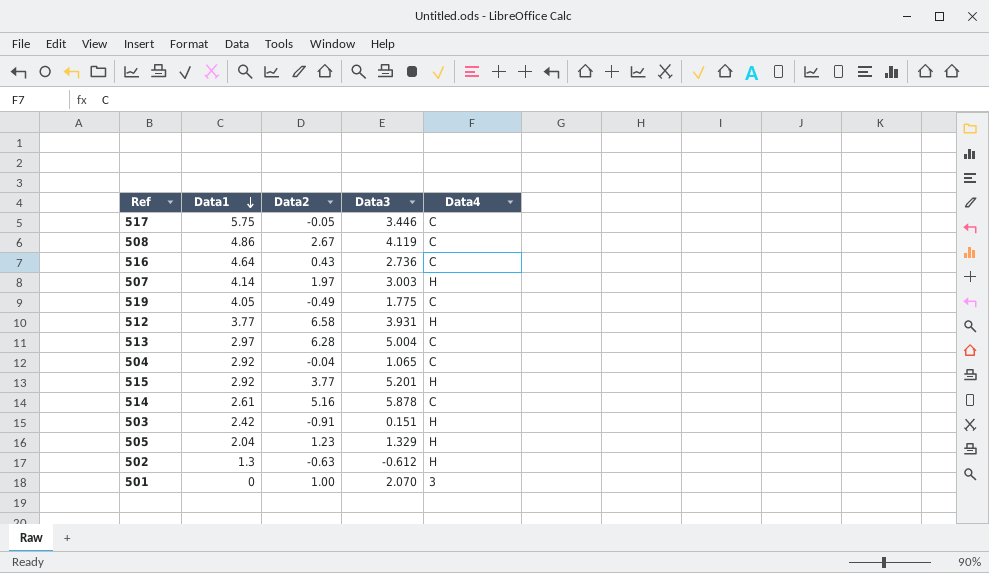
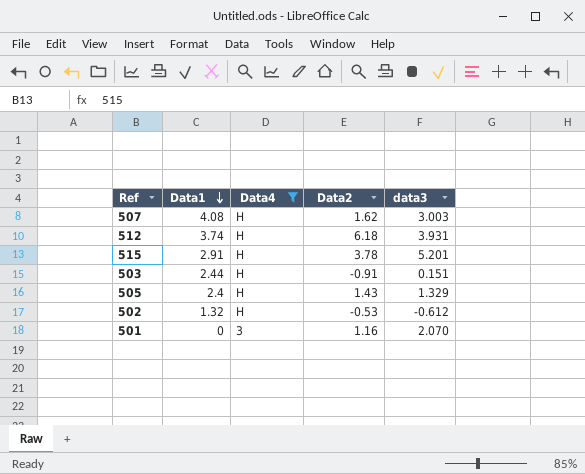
filter: none -> Data4 != C
column Data4 | position: 5 -> 3
column name: Data3 -> data3
507 | Data1: 4.14 -> 4.08
507 | Data2: 1.97 -> 1.62
512 | Data1: 3.77 -> 3.74
512 | Data2: 6.58 -> 6.18
515 | Data1: 2.92 -> 2.91
515 | Data2: 3.77 -> 3.78
503 | Data1: 2.42 -> 2.44
505 | Data1: 2.04 -> 2.4
505 | Data2: 1.23 -> 1.43
502 | Data1: 1.3 -> 1.32
502 | Data2: -0.63 -> -0.53
501 | Data2: 1.00 -> 1.16

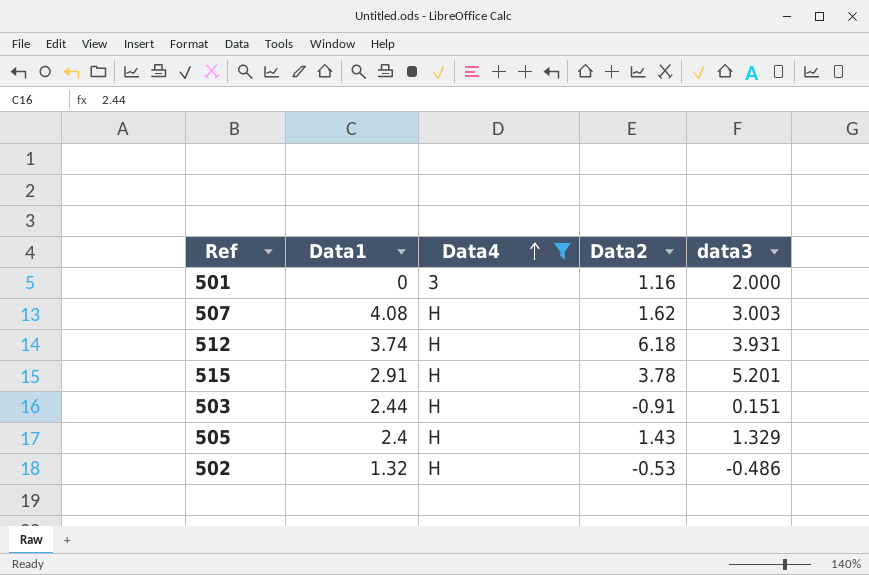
row order: Data1 descending -> Data4 ascending
501 | data3: 2.070 -> 2.000
502 | data3: -0.612 -> -0.486

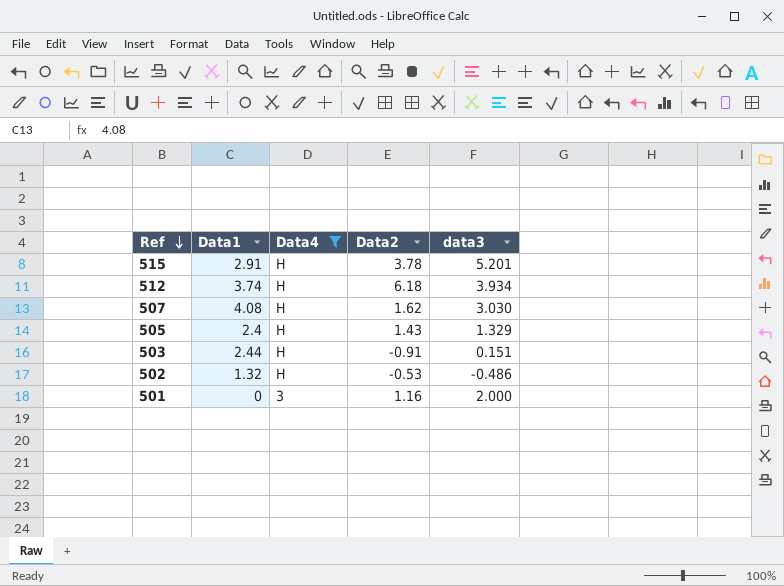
row order: Data4 ascending -> Ref descending
512 | data3: 3.931 -> 3.934
507 | data3: 3.003 -> 3.030

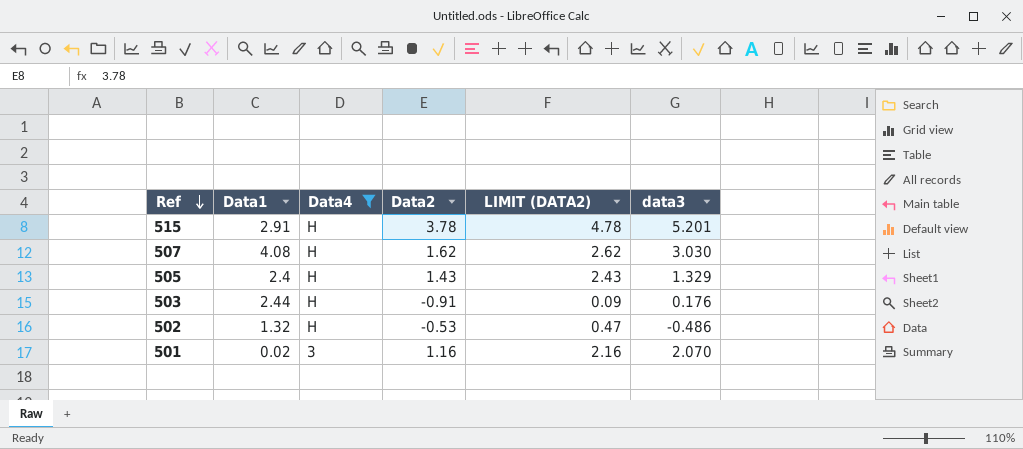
column LIMIT (DATA2) | formula: none -> [Data2] + 1
row 512: 3.74 | H | 6.18 | 3.934 -> none
503 | data3: 0.151 -> 0.176
501 | Data1: 0 -> 0.02
501 | data3: 2.000 -> 2.070

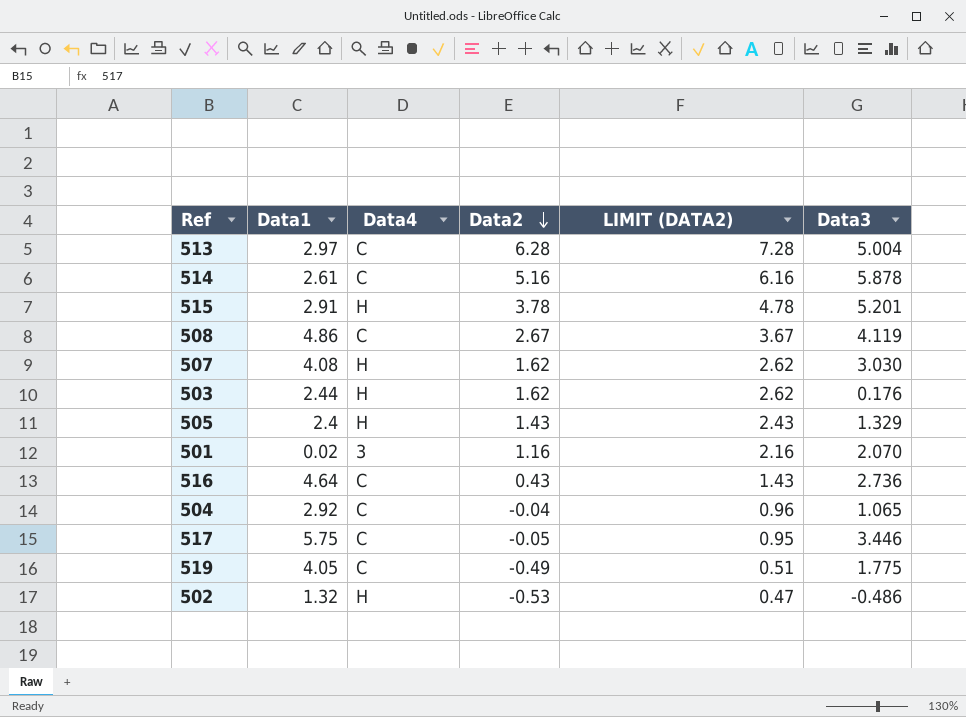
filter: Data4 != C -> none
row order: Ref descending -> Data2 descending
column name: data3 -> Data3
503 | Data2: -0.91 -> 1.62
503 | LIMIT (DATA2): 0.09 -> 2.62

